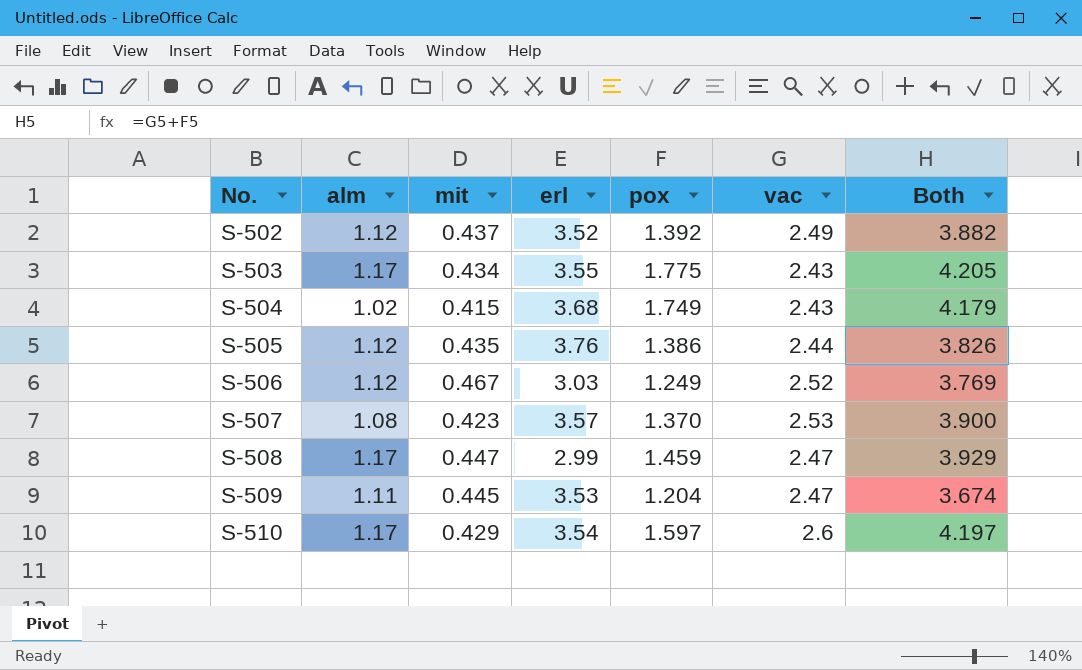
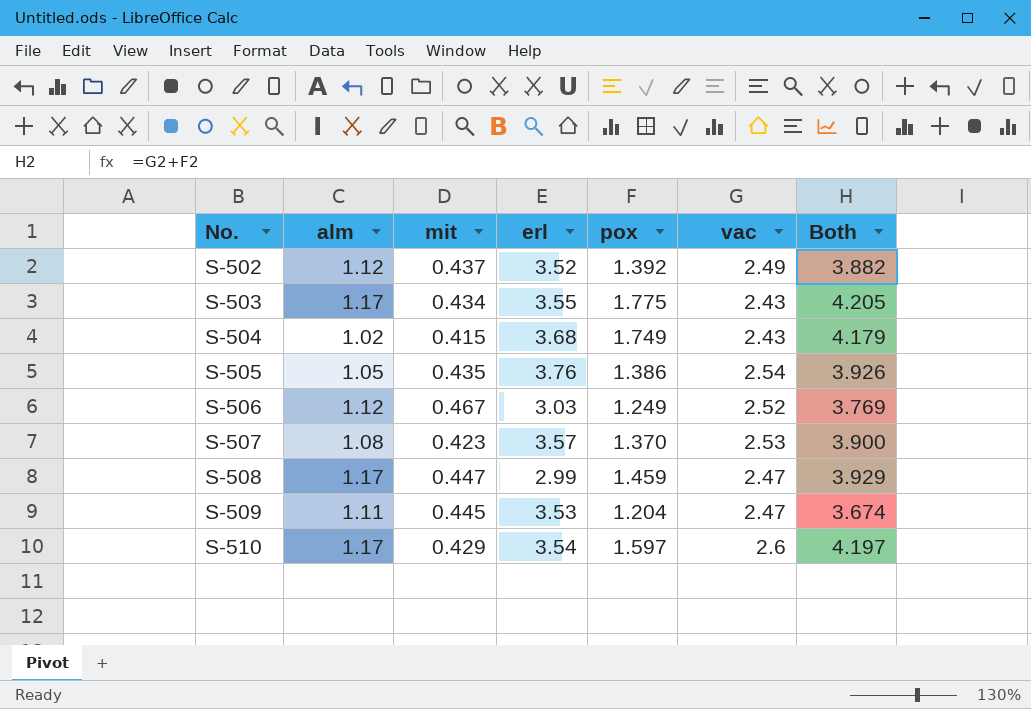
S-505 | alm: 1.12 -> 1.05
S-505 | vac: 2.44 -> 2.54
S-505 | Both: 3.826 -> 3.926

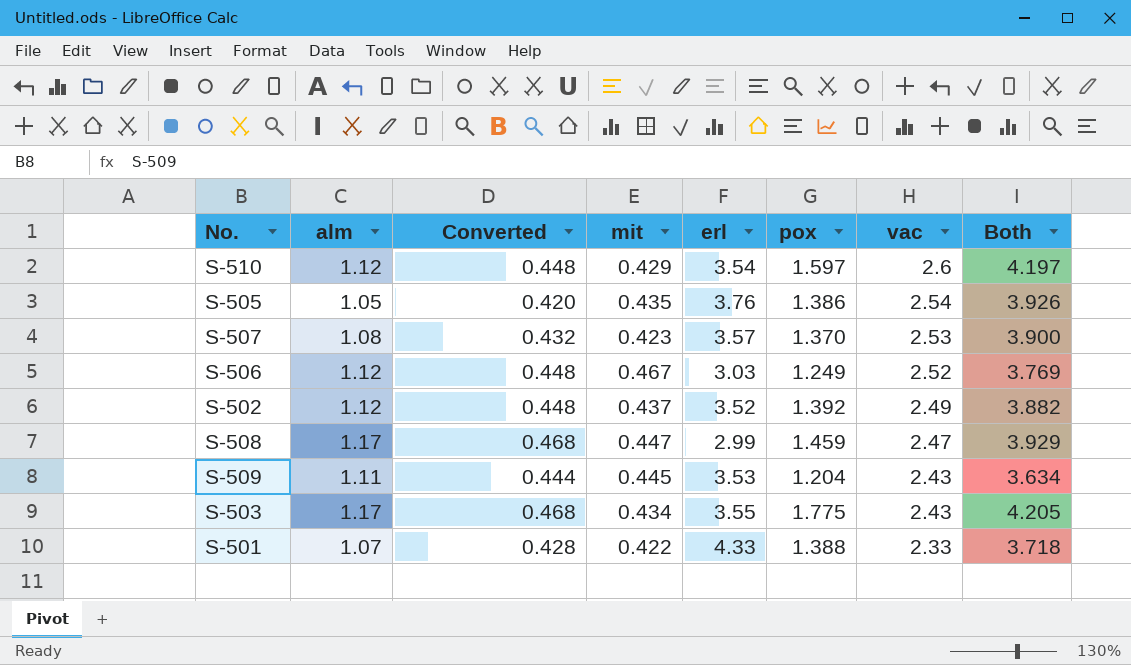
row order: No. ascending -> vac descending
column Converted | formula: none -> [alm] * 0.4
row S-504: 1.02 | 0.415 | 3.68 | 1.749 | 2.43 | 4.179 -> none
S-510 | alm: 1.17 -> 1.12
S-509 | vac: 2.47 -> 2.43
S-509 | Both: 3.674 -> 3.634
row S-501: none -> 1.07 | 0.428 | 0.422 | 4.33 | 1.388 | 2.33 | 3.718

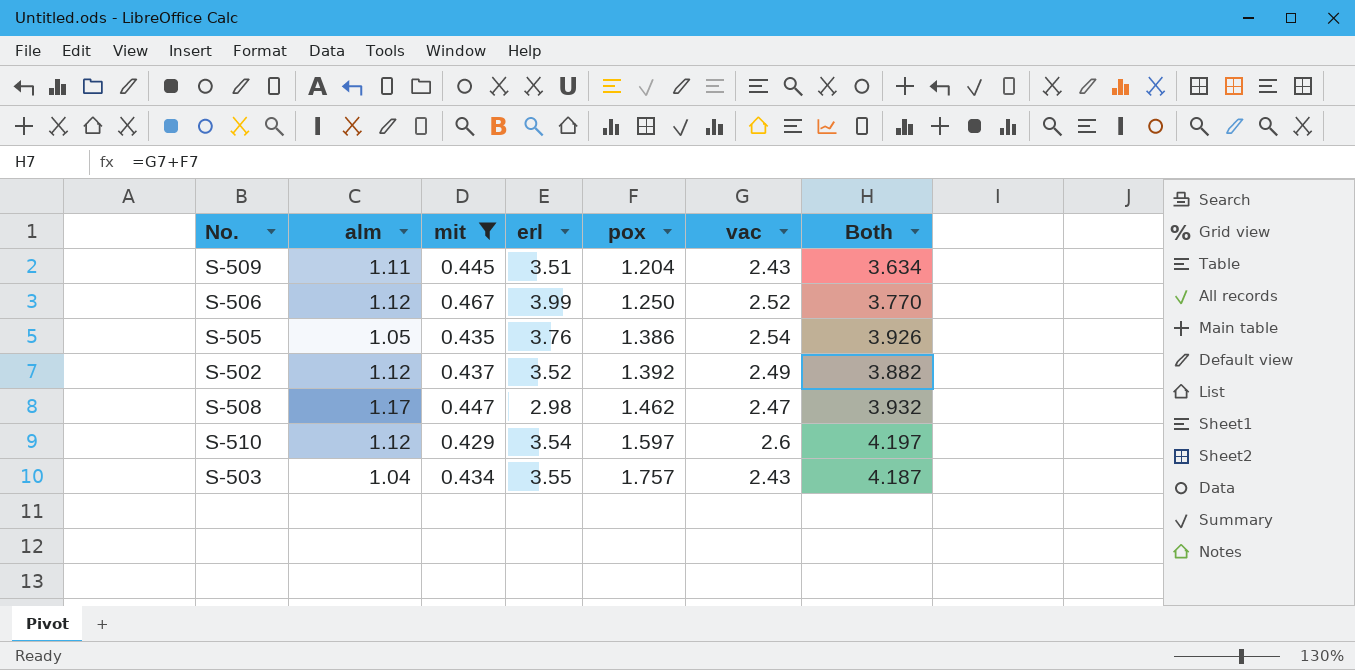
filter: none -> mit >= 0.429
row order: vac descending -> pox ascending
column Converted | formula: [alm] * 0.4 -> none
S-509 | erl: 3.53 -> 3.51
S-506 | erl: 3.03 -> 3.99
S-506 | pox: 1.249 -> 1.250
S-506 | Both: 3.769 -> 3.770
S-508 | erl: 2.99 -> 2.98
S-508 | pox: 1.459 -> 1.462
S-508 | Both: 3.929 -> 3.932
S-503 | alm: 1.17 -> 1.04
S-503 | pox: 1.775 -> 1.757
S-503 | Both: 4.205 -> 4.187

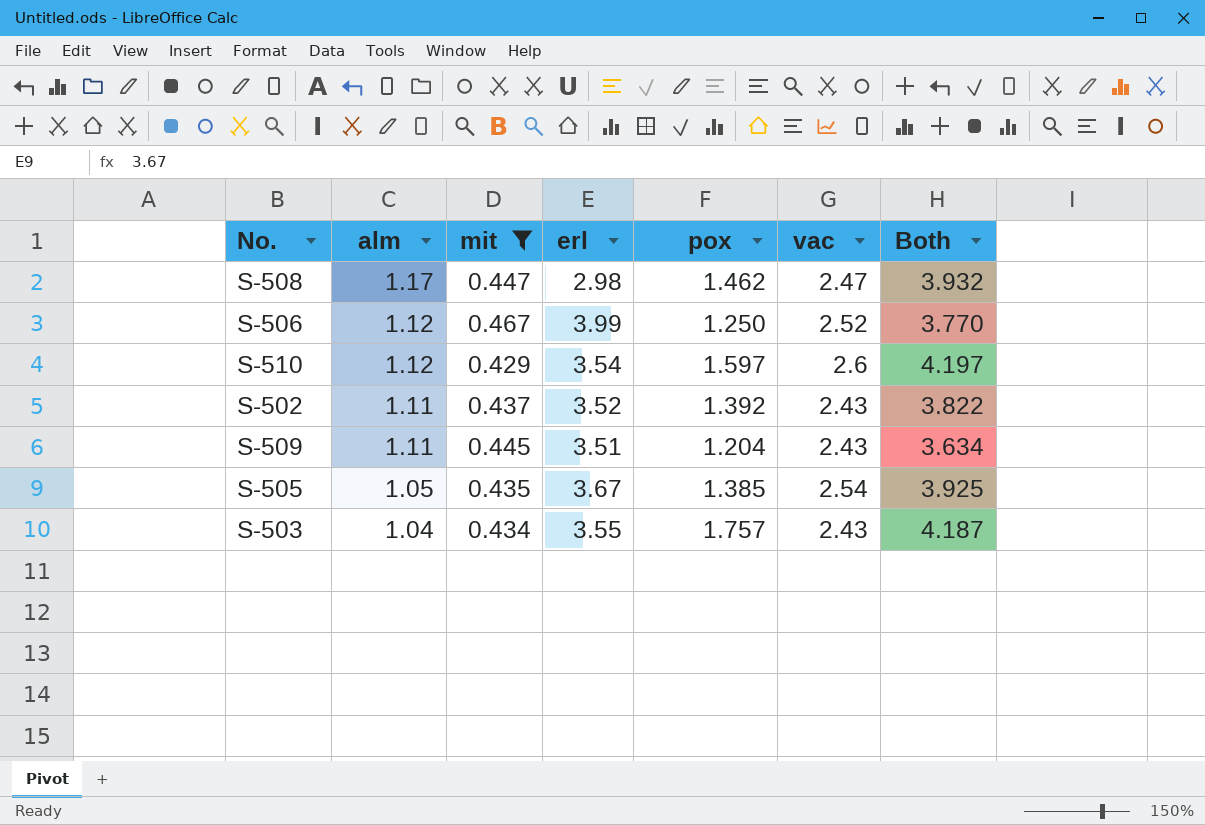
row order: pox ascending -> alm descending
S-502 | alm: 1.12 -> 1.11
S-502 | vac: 2.49 -> 2.43
S-502 | Both: 3.882 -> 3.822
S-505 | erl: 3.76 -> 3.67
S-505 | pox: 1.386 -> 1.385
S-505 | Both: 3.926 -> 3.925

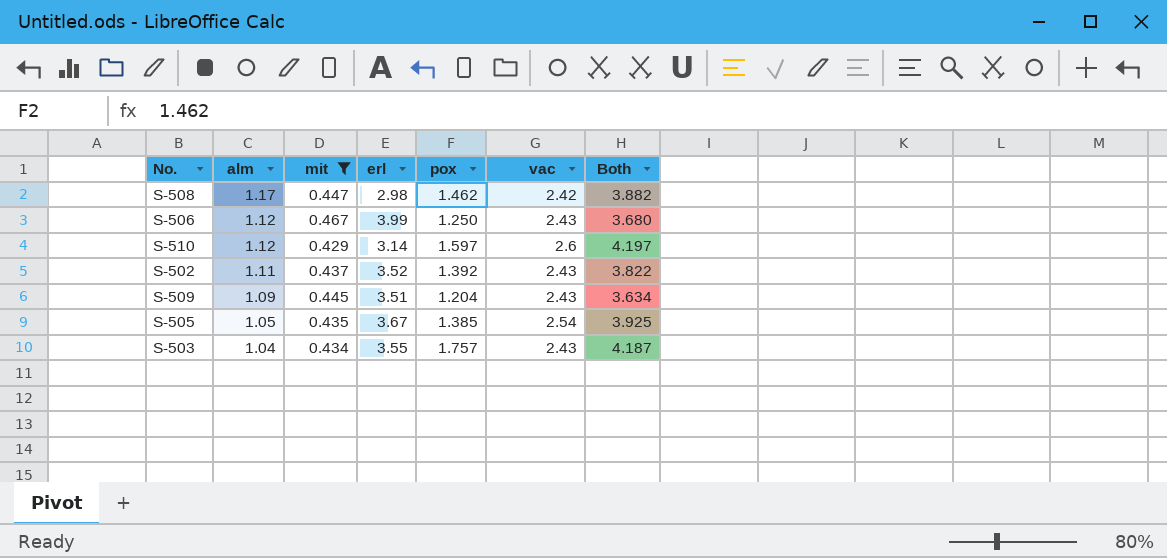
S-508 | vac: 2.47 -> 2.42
S-508 | Both: 3.932 -> 3.882
S-506 | vac: 2.52 -> 2.43
S-506 | Both: 3.770 -> 3.680
S-510 | erl: 3.54 -> 3.14
S-509 | alm: 1.11 -> 1.09

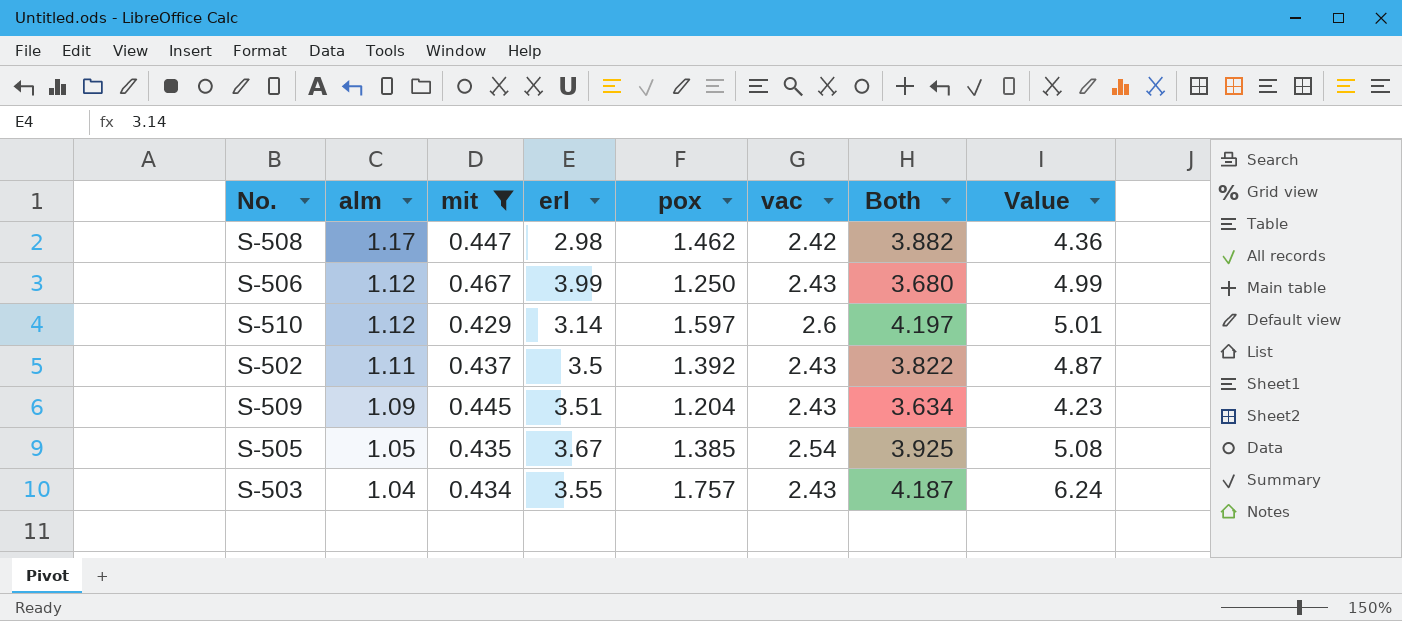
column Value | formula: none -> [erl] * [pox]
S-502 | erl: 3.52 -> 3.5

